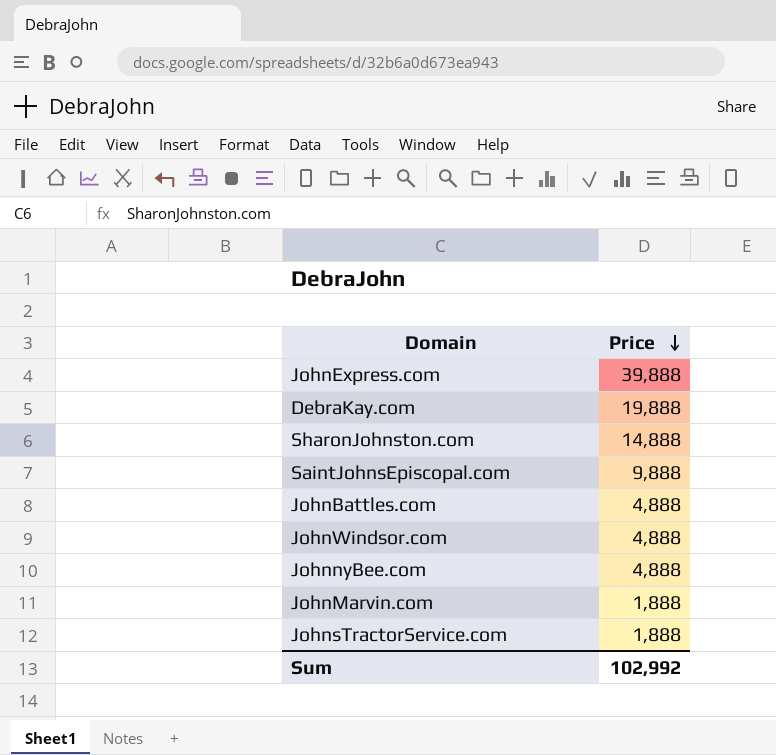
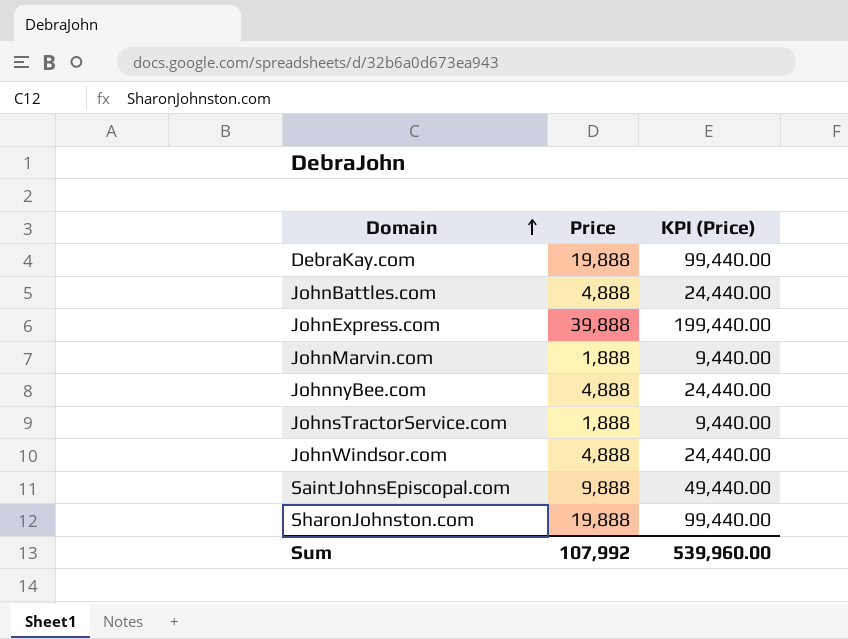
row order: Price descending -> Domain ascending
column KPI (Price) | formula: none -> [Price] * 5
SharonJohnston.com | Price: 14,888 -> 19,888
Sum | Price: 102,992 -> 107,992

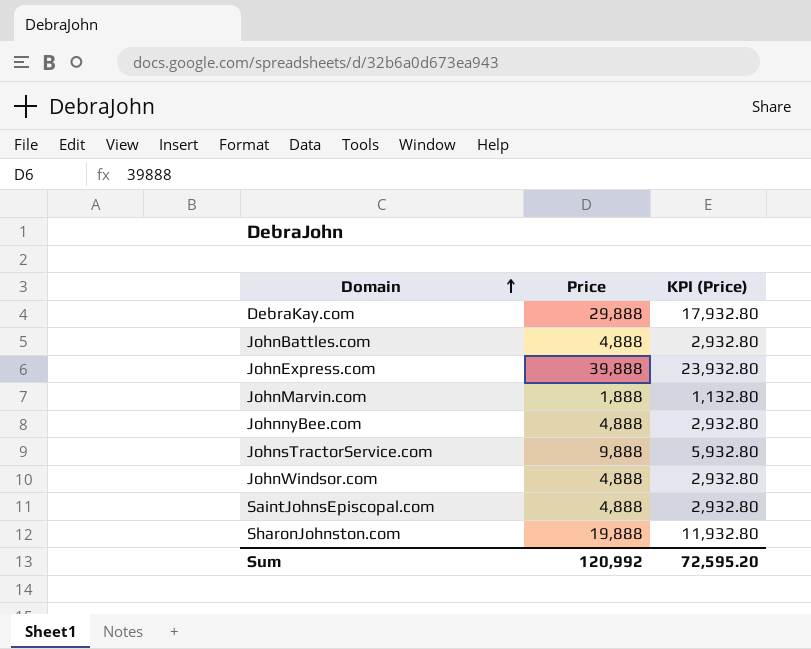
column KPI (Price) | formula: [Price] * 5 -> [Price] * 0.6
DebraKay.com | Price: 19,888 -> 29,888
JohnsTractorService.com | Price: 1,888 -> 9,888
SaintJohnsEpiscopal.com | Price: 9,888 -> 4,888
Sum | Price: 107,992 -> 120,992
Sum | KPI (Price): 539,960.00 -> 72,595.20

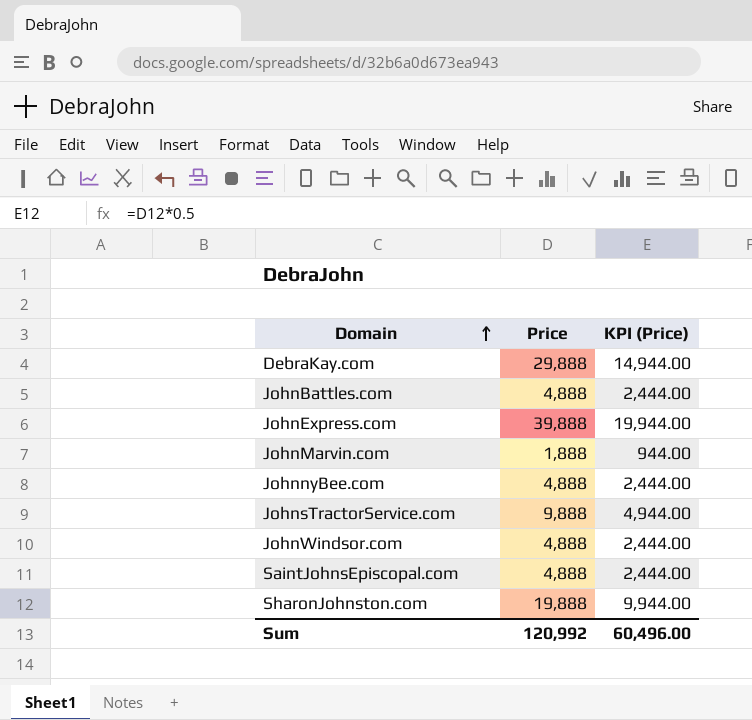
column KPI (Price) | formula: [Price] * 0.6 -> [Price] * 0.5
Sum | KPI (Price): 72,595.20 -> 60,496.00

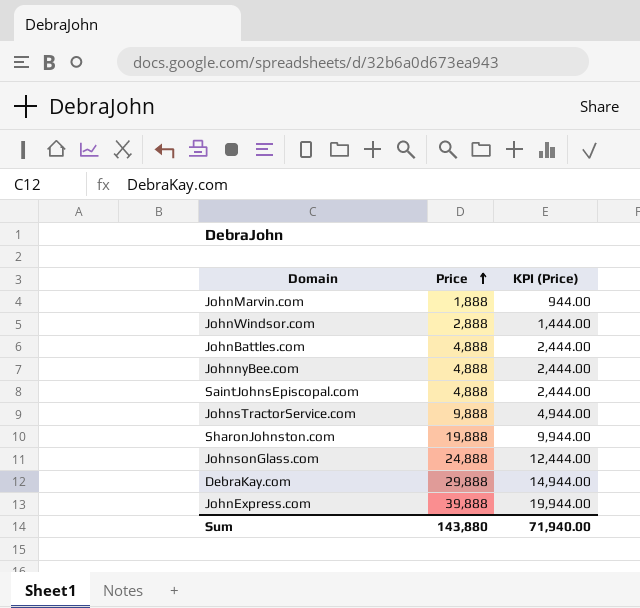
row order: Domain ascending -> Price ascending
JohnWindsor.com | Price: 4,888 -> 2,888
JohnWindsor.com | KPI (Price): 2,444.00 -> 1,444.00
row JohnsonGlass.com: none -> 24,888 | 12,444.00
Sum | Price: 120,992 -> 143,880
Sum | KPI (Price): 60,496.00 -> 71,940.00

